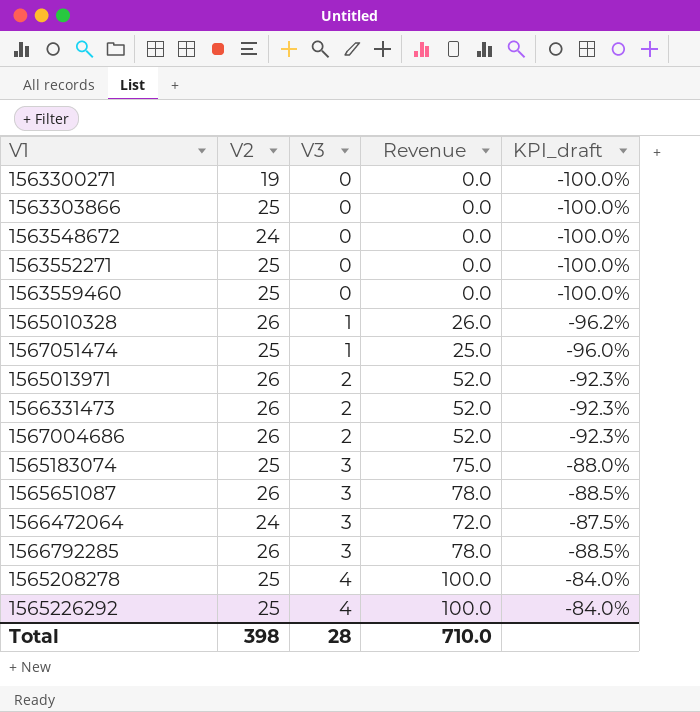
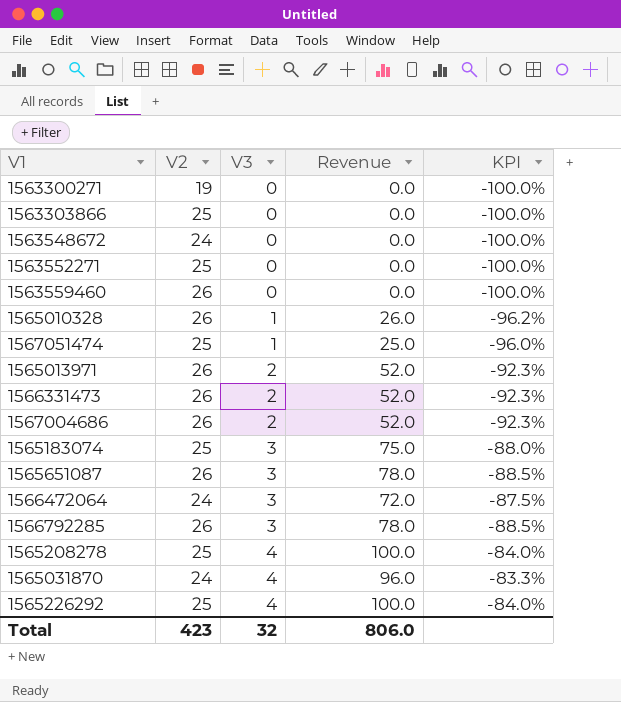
column name: KPI_draft -> KPI
1563559460 | V2: 25 -> 26
row 1565031870: none -> 24 | 4 | 96.0 | -83.3%
Total | V2: 398 -> 423
Total | V3: 28 -> 32
Total | Revenue: 710.0 -> 806.0

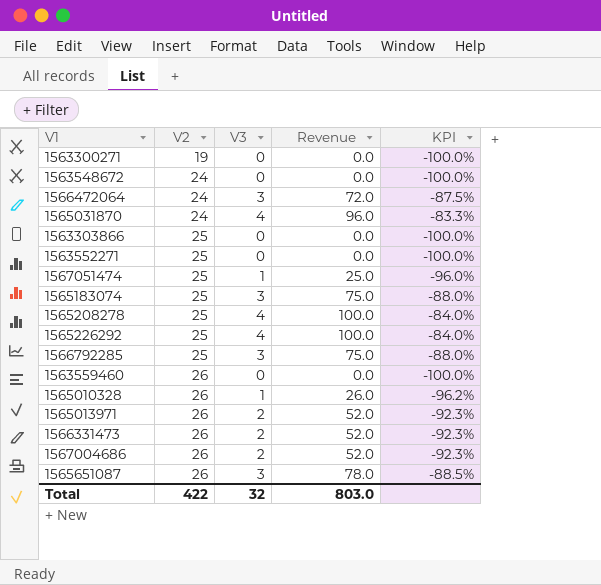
row order: V3 ascending -> V2 ascending
1566792285 | V2: 26 -> 25
1566792285 | Revenue: 78.0 -> 75.0
1566792285 | KPI: -88.5% -> -88.0%
Total | V2: 423 -> 422
Total | Revenue: 806.0 -> 803.0

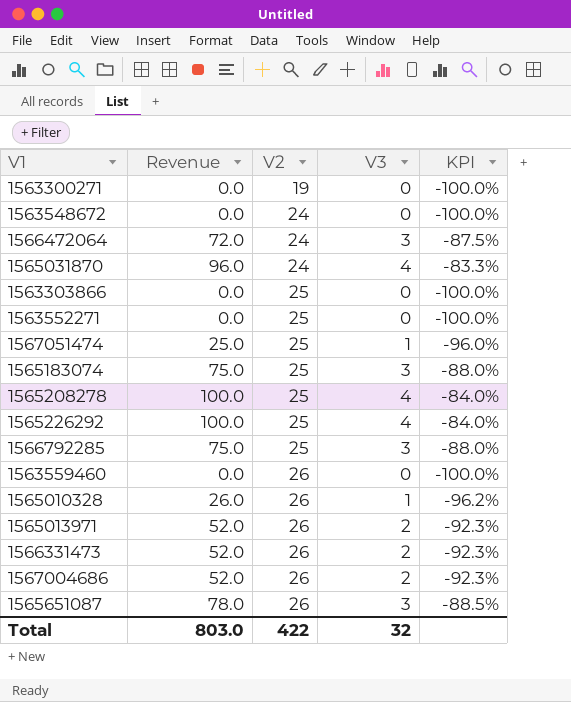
column Revenue | position: 4 -> 2

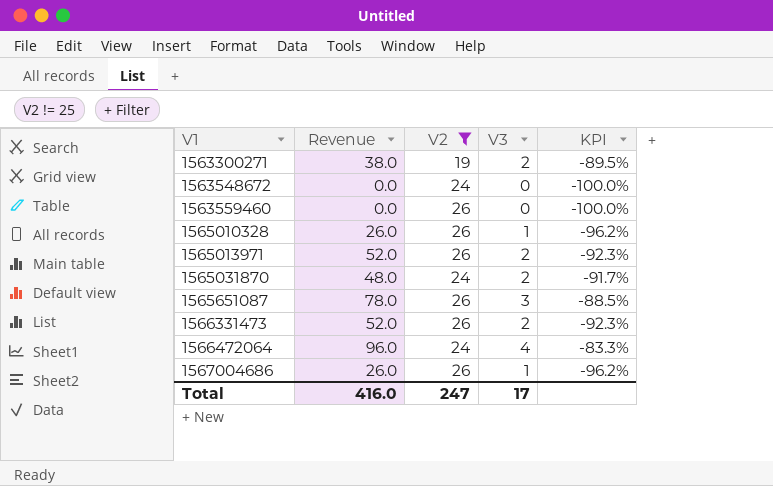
filter: none -> V2 != 25
row order: V2 ascending -> V1 ascending
1563300271 | Revenue: 0.0 -> 38.0
1563300271 | V3: 0 -> 2
1563300271 | KPI: -100.0% -> -89.5%
1565031870 | Revenue: 96.0 -> 48.0
1565031870 | V3: 4 -> 2
1565031870 | KPI: -83.3% -> -91.7%
1566472064 | Revenue: 72.0 -> 96.0
1566472064 | V3: 3 -> 4
1566472064 | KPI: -87.5% -> -83.3%
1567004686 | Revenue: 52.0 -> 26.0
1567004686 | V3: 2 -> 1
1567004686 | KPI: -92.3% -> -96.2%
Total | Revenue: 803.0 -> 416.0
Total | V2: 422 -> 247
Total | V3: 32 -> 17

